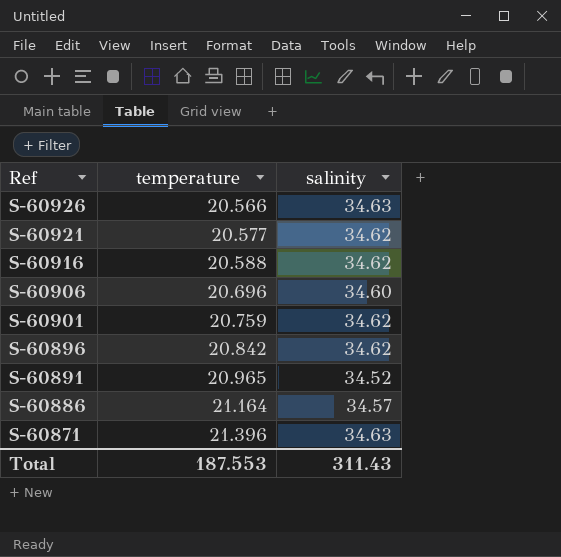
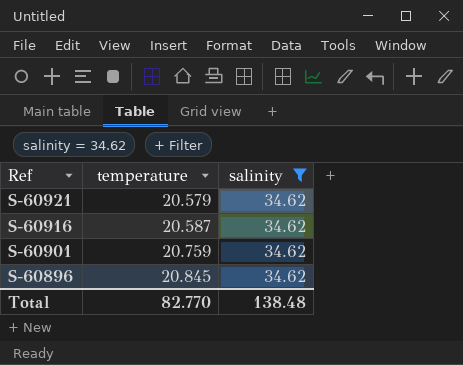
filter: none -> salinity = 34.62
S-60921 | temperature: 20.577 -> 20.579
S-60916 | temperature: 20.588 -> 20.587
S-60896 | temperature: 20.842 -> 20.845
Total | temperature: 187.553 -> 82.770
Total | salinity: 311.43 -> 138.48

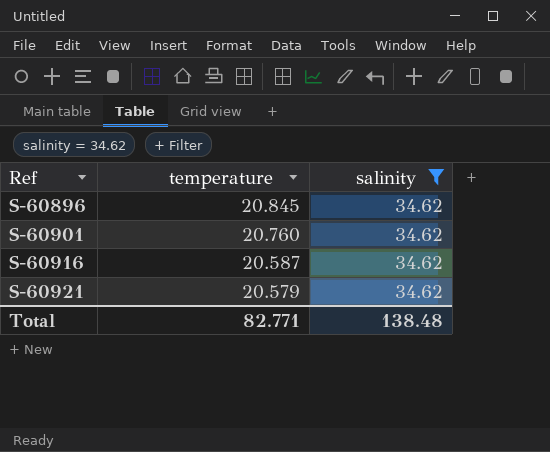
row order: Ref descending -> Ref ascending
S-60901 | temperature: 20.759 -> 20.760
Total | temperature: 82.770 -> 82.771

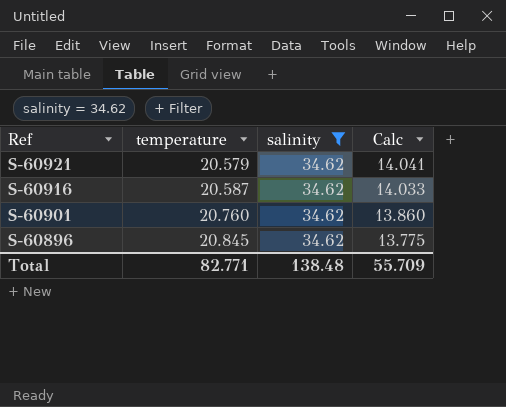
row order: Ref ascending -> Ref descending
column Calc | formula: none -> [salinity] - [temperature]

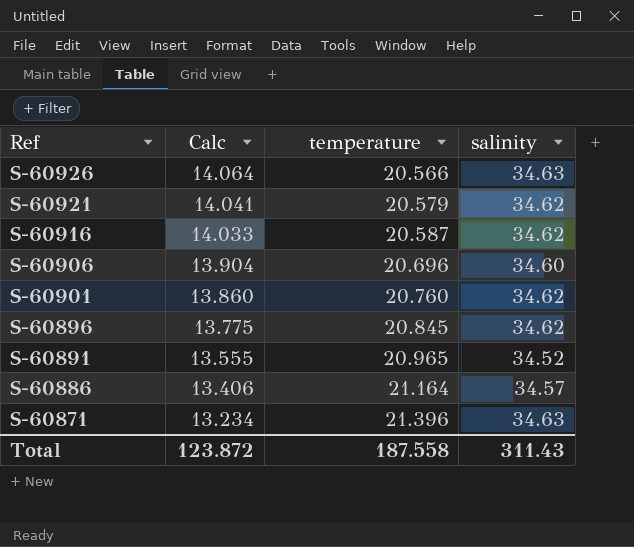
filter: salinity = 34.62 -> none
column Calc | position: 4 -> 2
Total | Calc: 55.709 -> 123.872
Total | temperature: 82.771 -> 187.558
Total | salinity: 138.48 -> 311.43

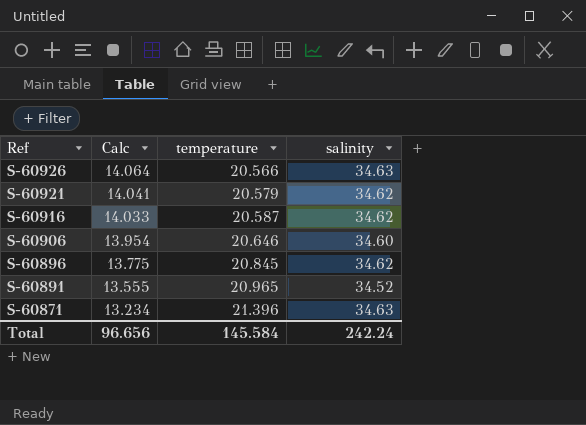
row S-60901: 13.860 | 20.760 | 34.62 -> none
row S-60886: 13.406 | 21.164 | 34.57 -> none
S-60906 | Calc: 13.904 -> 13.954
S-60906 | temperature: 20.696 -> 20.646
Total | Calc: 123.872 -> 96.656
Total | temperature: 187.558 -> 145.584
Total | salinity: 311.43 -> 242.24

